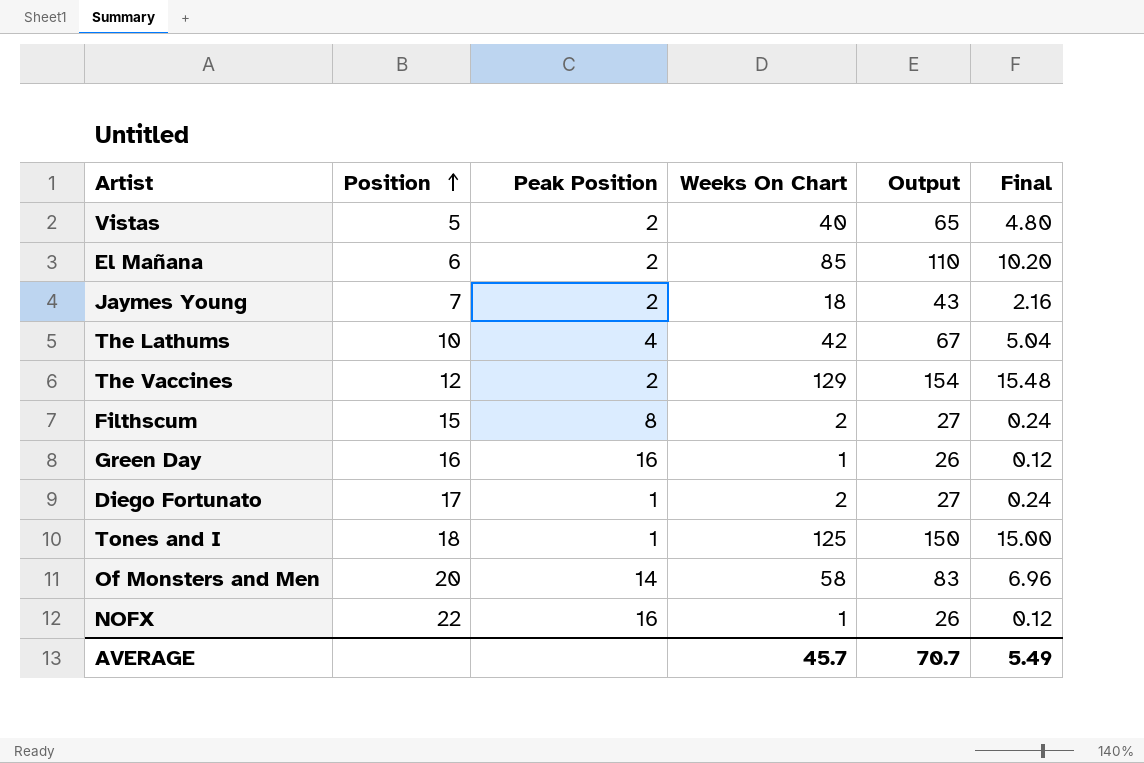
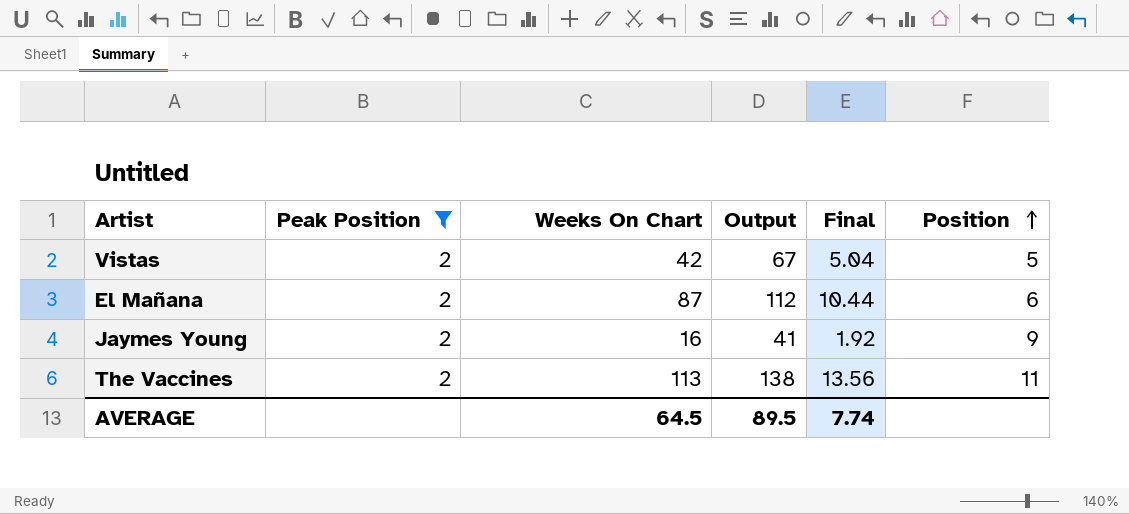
filter: none -> Peak Position = 2
column Position | position: 2 -> 6
Vistas | Weeks On Chart: 40 -> 42
Vistas | Output: 65 -> 67
Vistas | Final: 4.80 -> 5.04
El Mañana | Weeks On Chart: 85 -> 87
El Mañana | Output: 110 -> 112
El Mañana | Final: 10.20 -> 10.44
Jaymes Young | Weeks On Chart: 18 -> 16
Jaymes Young | Output: 43 -> 41
Jaymes Young | Final: 2.16 -> 1.92
Jaymes Young | Position: 7 -> 9
The Vaccines | Weeks On Chart: 129 -> 113
The Vaccines | Output: 154 -> 138
The Vaccines | Final: 15.48 -> 13.56
The Vaccines | Position: 12 -> 11
AVERAGE | Weeks On Chart: 45.7 -> 64.5
AVERAGE | Output: 70.7 -> 89.5
AVERAGE | Final: 5.49 -> 7.74

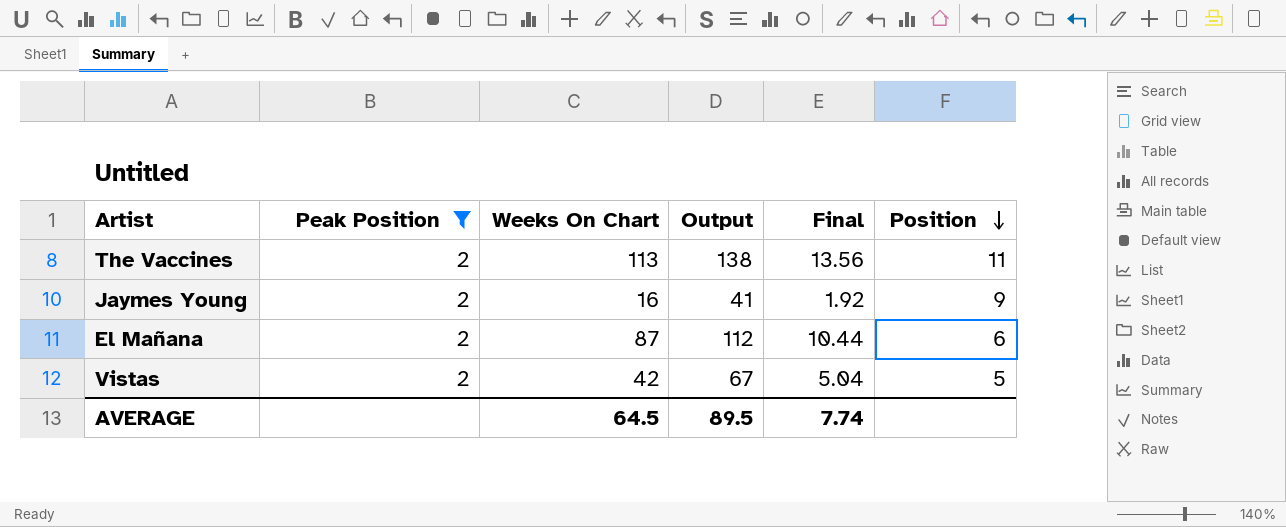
row order: Position ascending -> Position descending

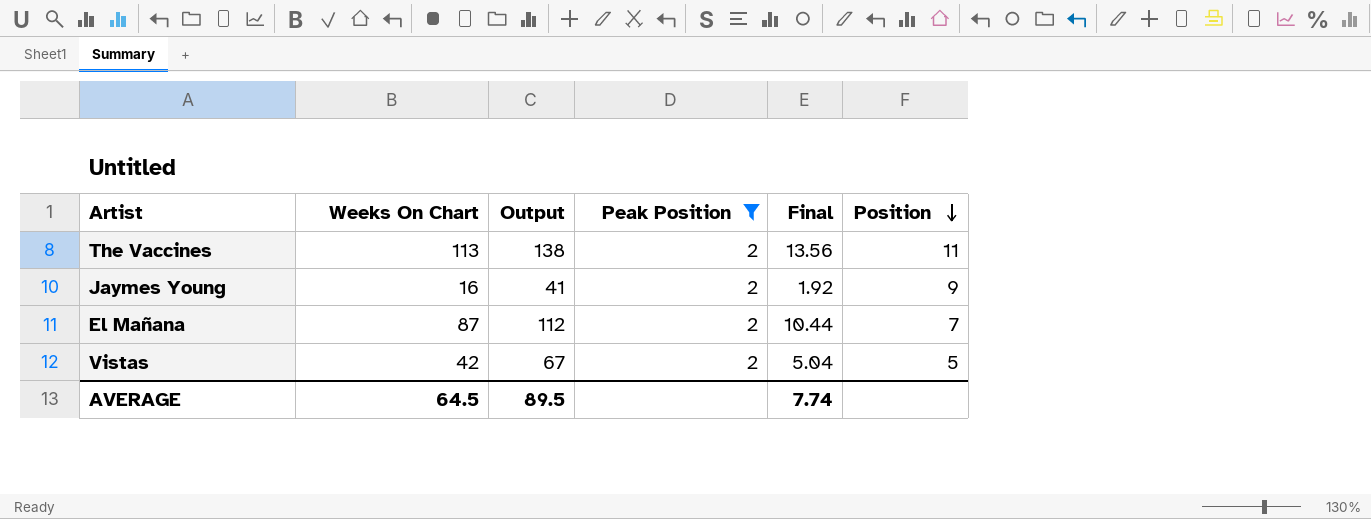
column Peak Position | position: 2 -> 4
El Mañana | Position: 6 -> 7

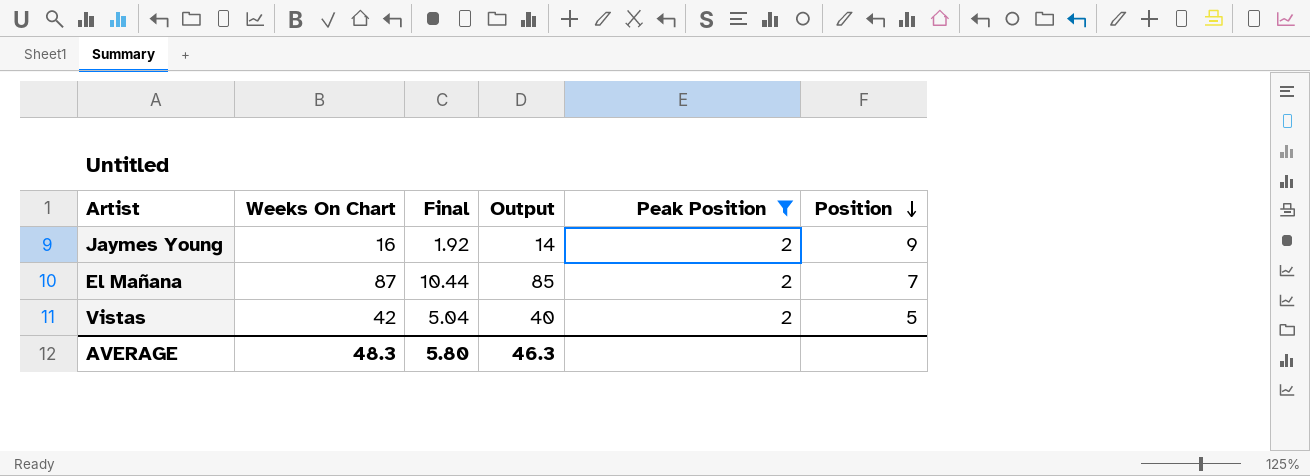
column Final | position: 5 -> 3
column Output | formula: [Weeks On Chart] + 25 -> [Weeks On Chart] - 2
row The Vaccines: 113 | 138 | 2 | 13.56 | 11 -> none
AVERAGE | Weeks On Chart: 64.5 -> 48.3
AVERAGE | Final: 7.74 -> 5.80
AVERAGE | Output: 89.5 -> 46.3

